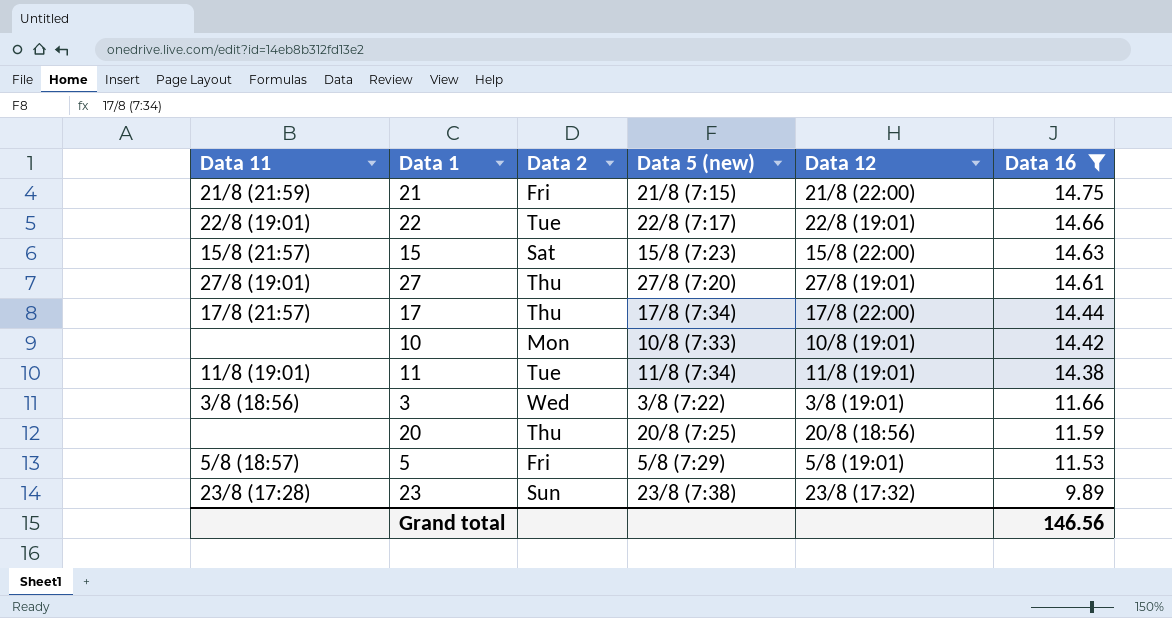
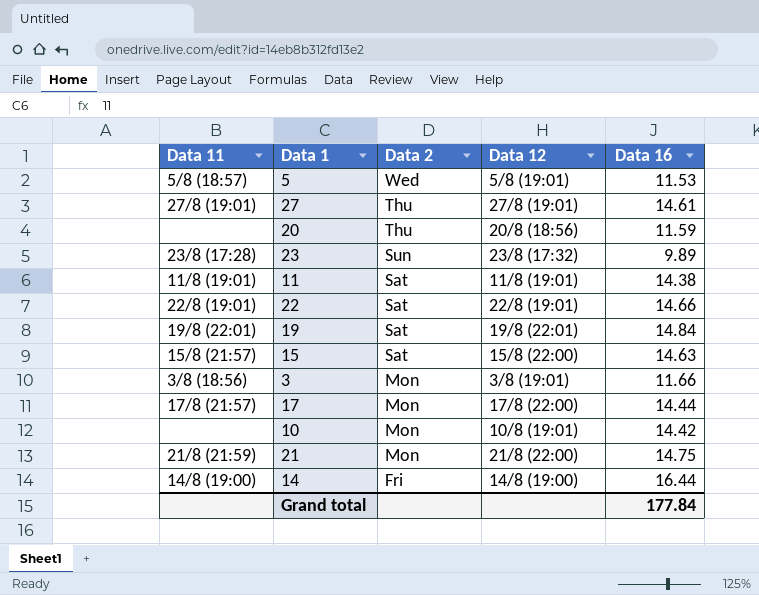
filter: Data 16 <= 14.75 -> none
row order: Data 16 descending -> Data 2 descending
column Data 5 (new) | position: 4 -> none
5 | Data 2: Fri -> Wed
11 | Data 2: Tue -> Sat
22 | Data 2: Tue -> Sat
3 | Data 2: Wed -> Mon
17 | Data 2: Thu -> Mon
21 | Data 2: Fri -> Mon
Grand total | Data 16: 146.56 -> 177.84

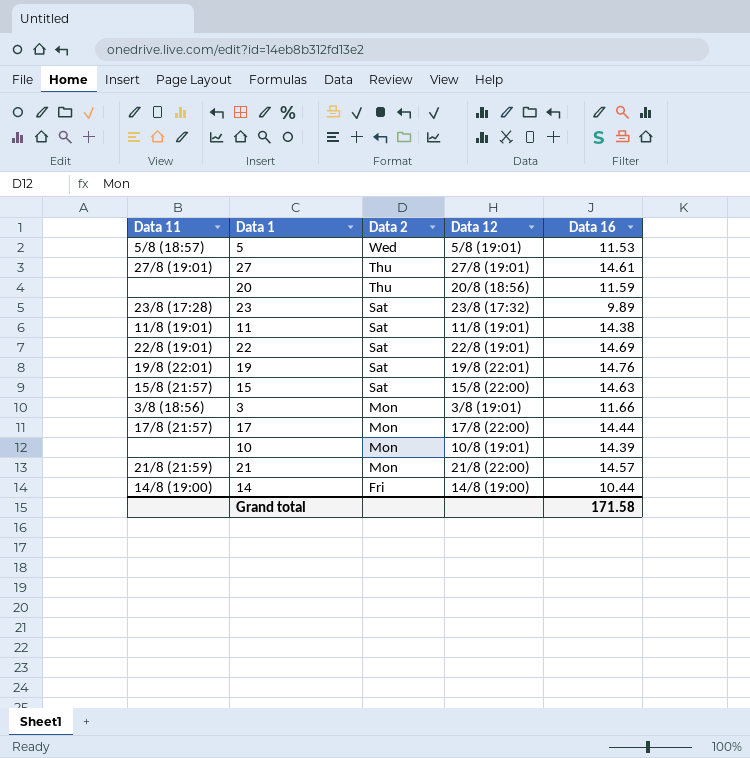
23 | Data 2: Sun -> Sat
22 | Data 16: 14.66 -> 14.69
19 | Data 16: 14.84 -> 14.76
10 | Data 16: 14.42 -> 14.39
21 | Data 16: 14.75 -> 14.57
14 | Data 16: 16.44 -> 10.44
Grand total | Data 16: 177.84 -> 171.58

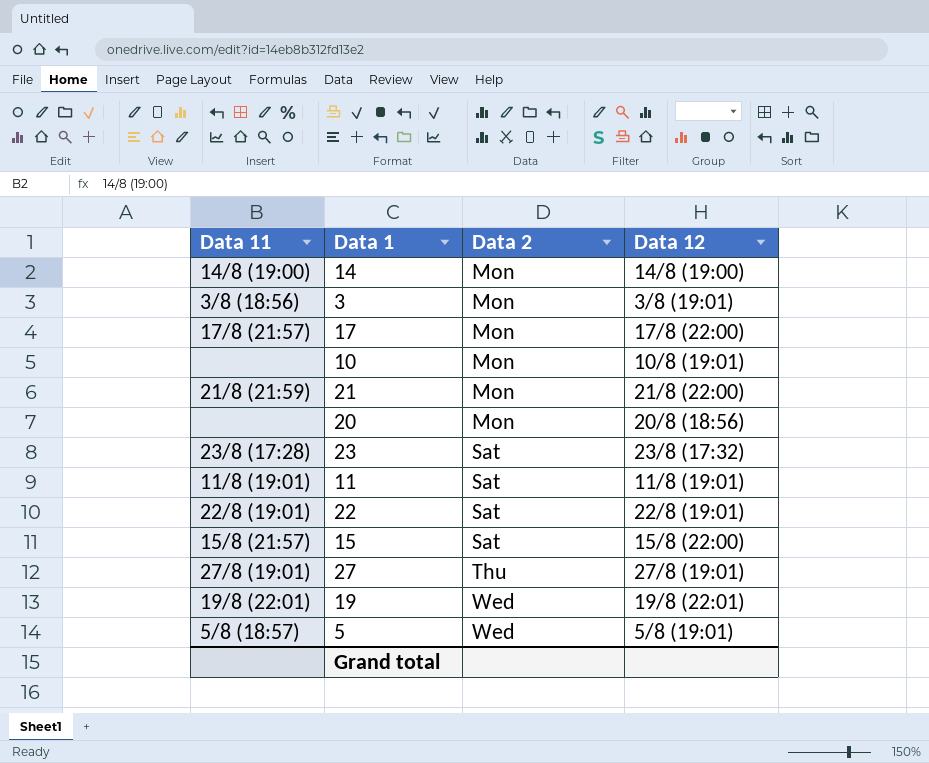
row order: Data 2 descending -> Data 2 ascending
column Data 16 | position: 5 -> none
14 | Data 2: Fri -> Mon
20 | Data 2: Thu -> Mon
19 | Data 2: Sat -> Wed

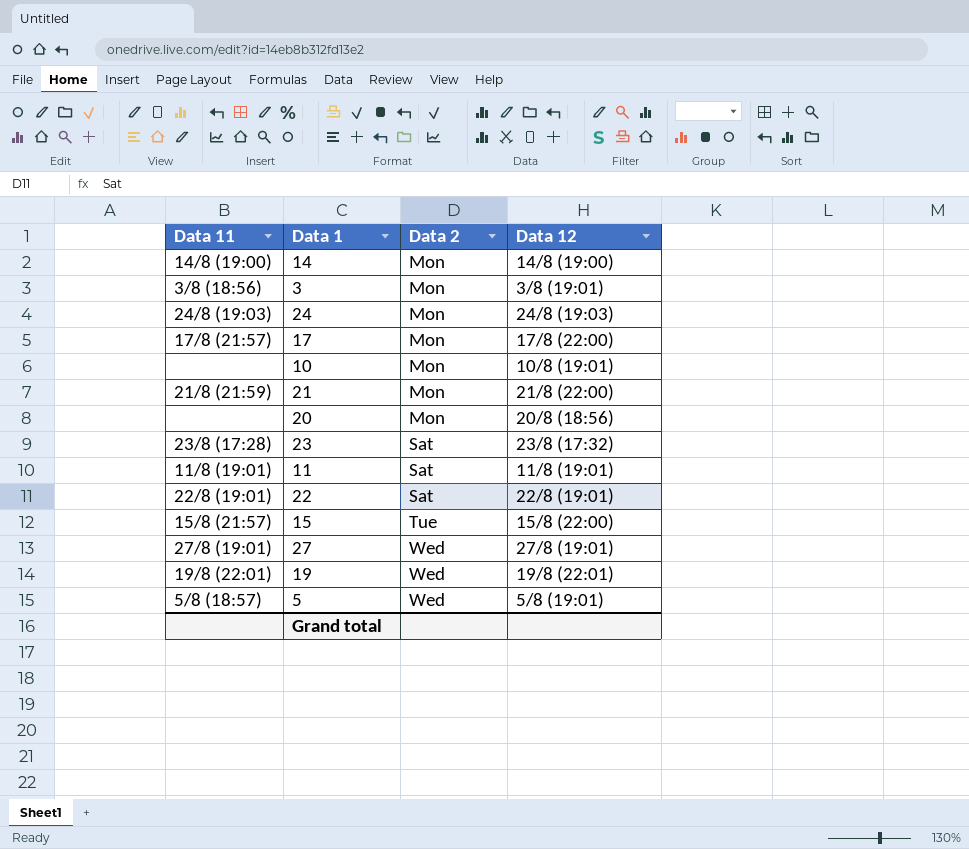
row 24: none -> 24/8 (19:03) | Mon | 24/8 (19:03)
15 | Data 2: Sat -> Tue
27 | Data 2: Thu -> Wed

